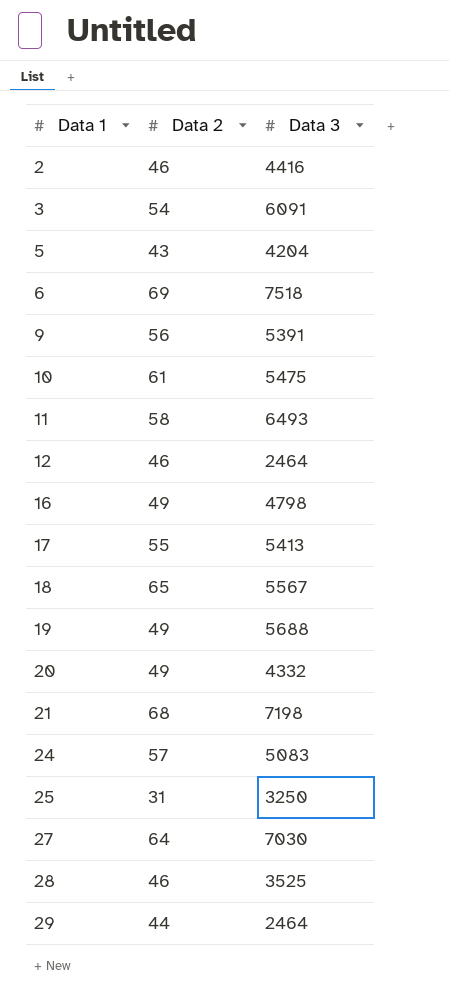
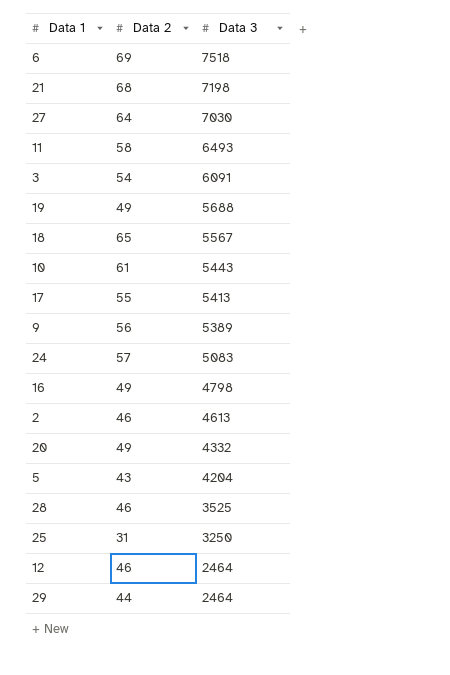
row order: Data 1 ascending -> Data 3 descending
10 | Data 3: 5475 -> 5443
9 | Data 3: 5391 -> 5389
2 | Data 3: 4416 -> 4613

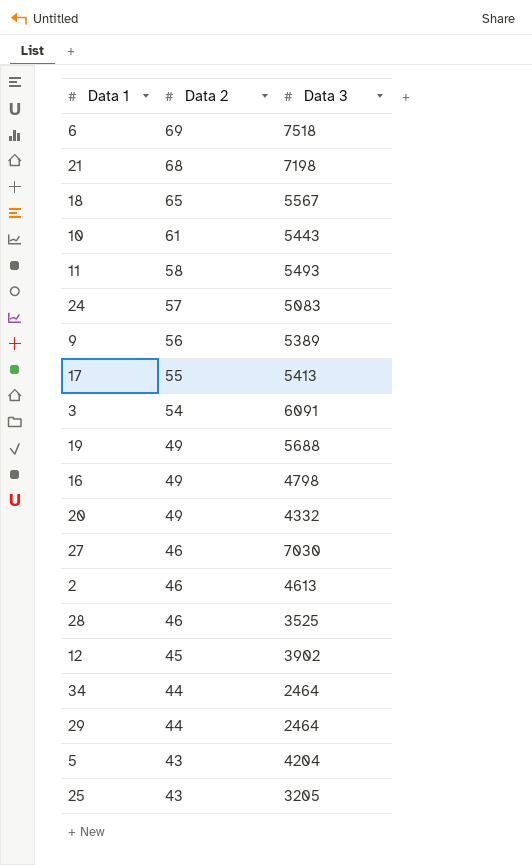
row order: Data 3 descending -> Data 2 descending
11 | Data 3: 6493 -> 5493
27 | Data 2: 64 -> 46
12 | Data 2: 46 -> 45
12 | Data 3: 2464 -> 3902
row 34: none -> 44 | 2464
25 | Data 2: 31 -> 43
25 | Data 3: 3250 -> 3205

